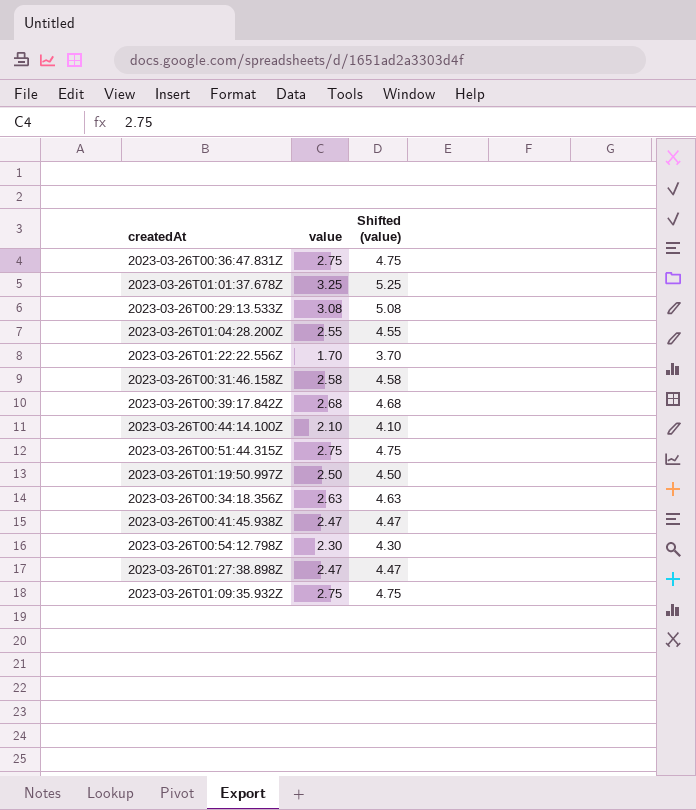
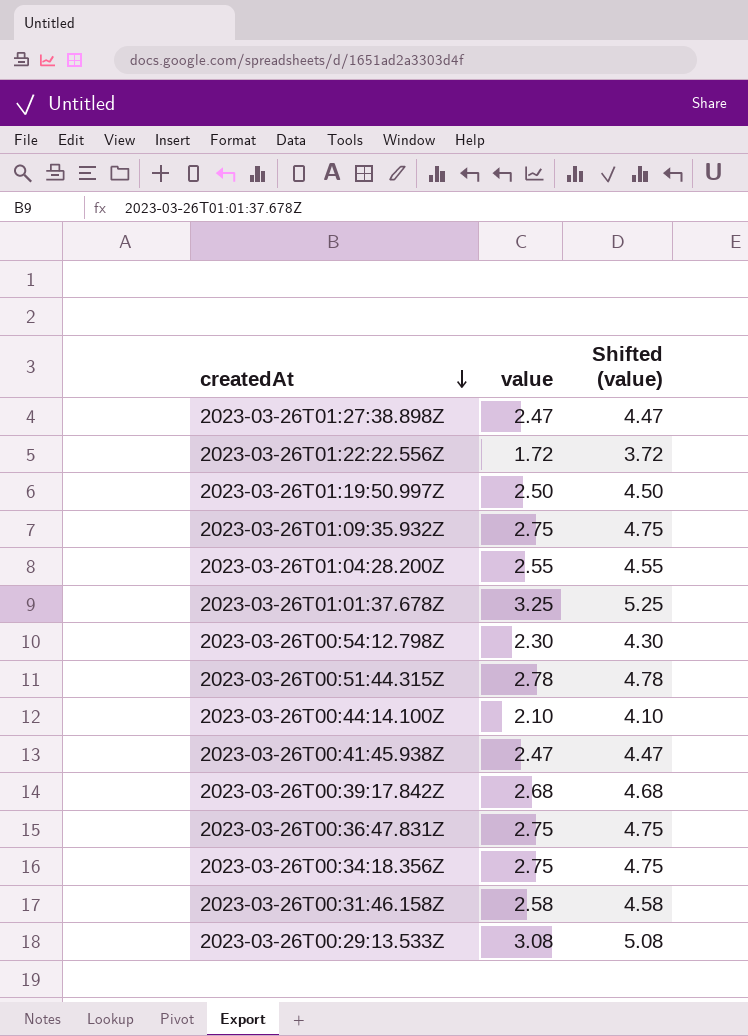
row order: none -> createdAt descending
2023-03-26T01:22:22.556Z | value: 1.70 -> 1.72
2023-03-26T01:22:22.556Z | Shifted (value): 3.70 -> 3.72
2023-03-26T00:51:44.315Z | value: 2.75 -> 2.78
2023-03-26T00:51:44.315Z | Shifted (value): 4.75 -> 4.78
2023-03-26T00:34:18.356Z | value: 2.63 -> 2.75
2023-03-26T00:34:18.356Z | Shifted (value): 4.63 -> 4.75

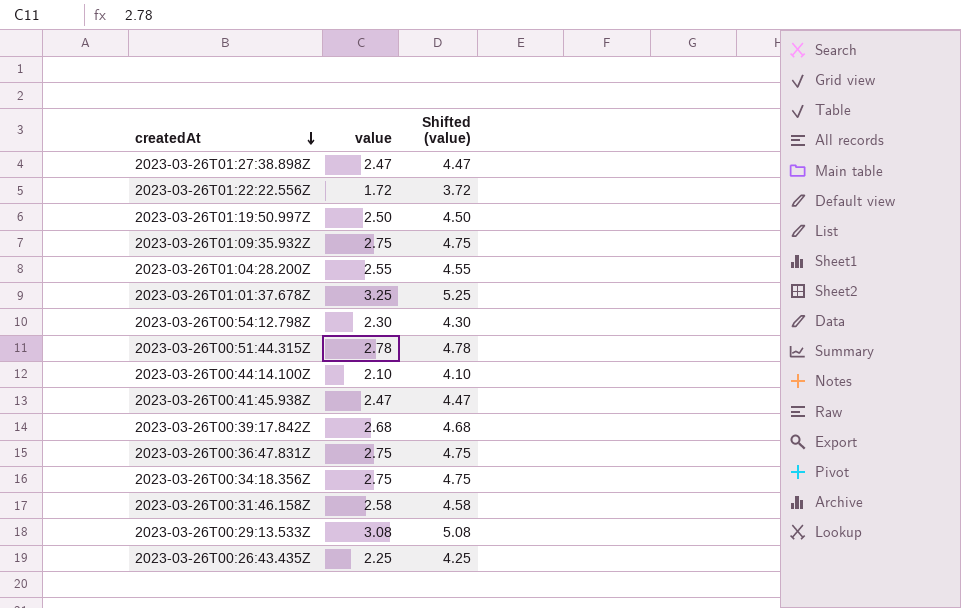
row 2023-03-26T00:26:43.435Z: none -> 2.25 | 4.25

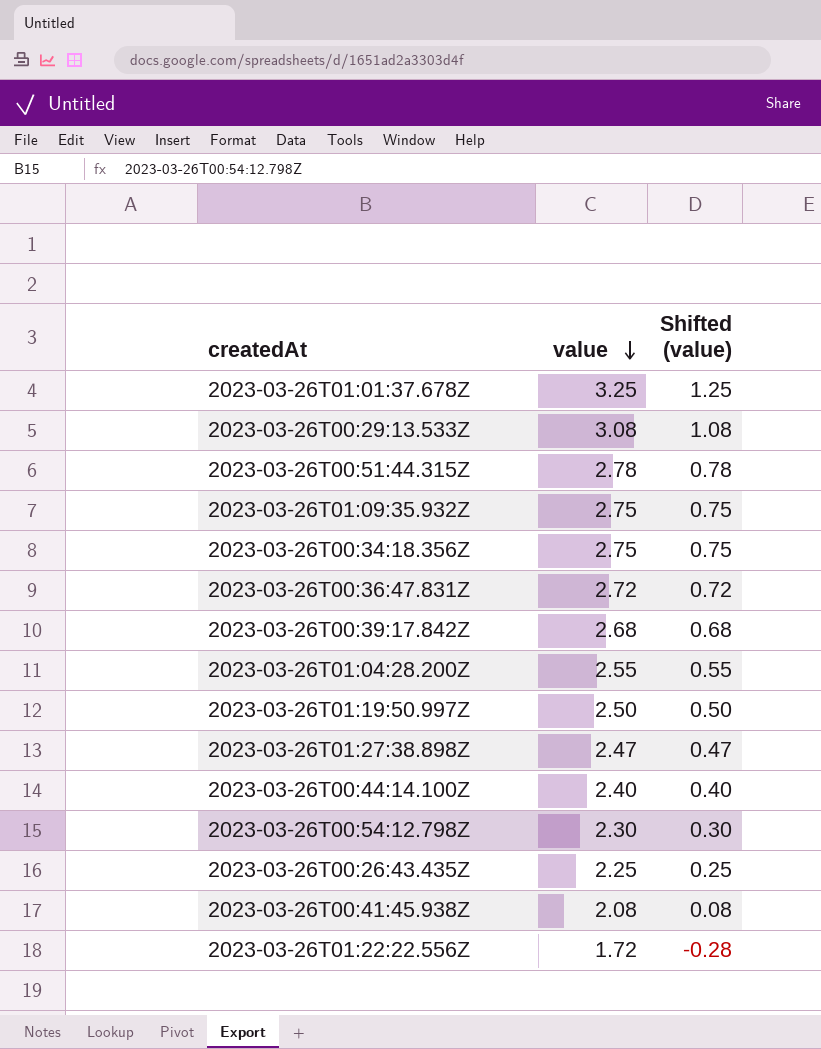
row order: createdAt descending -> value descending
column Shifted (value) | formula: [value] + 2 -> [value] - 2
row 2023-03-26T00:31:46.158Z: 2.58 | 4.58 -> none
2023-03-26T00:36:47.831Z | value: 2.75 -> 2.72
2023-03-26T00:44:14.100Z | value: 2.10 -> 2.40
2023-03-26T00:41:45.938Z | value: 2.47 -> 2.08

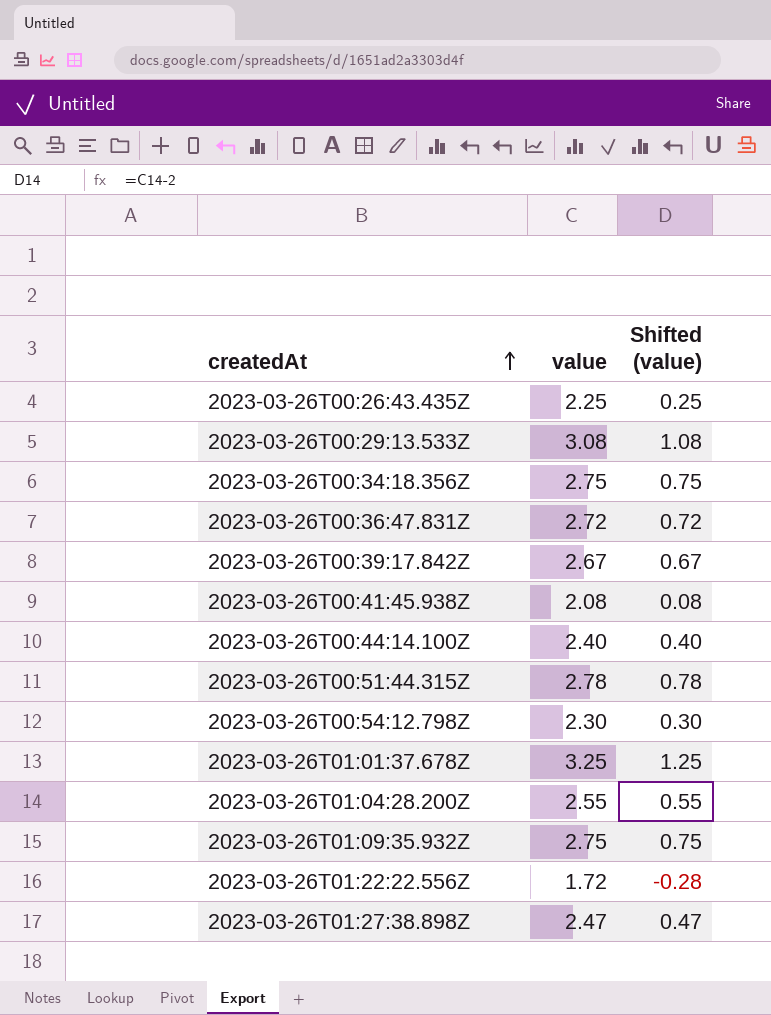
row order: value descending -> createdAt ascending
row 2023-03-26T01:19:50.997Z: 2.50 | 0.50 -> none
2023-03-26T00:39:17.842Z | value: 2.68 -> 2.67
2023-03-26T00:39:17.842Z | Shifted (value): 0.68 -> 0.67

